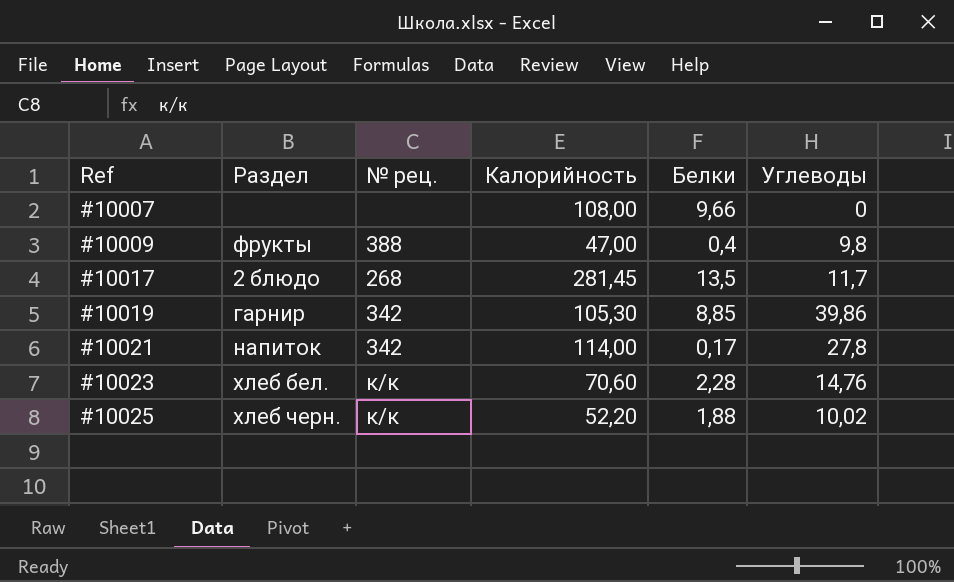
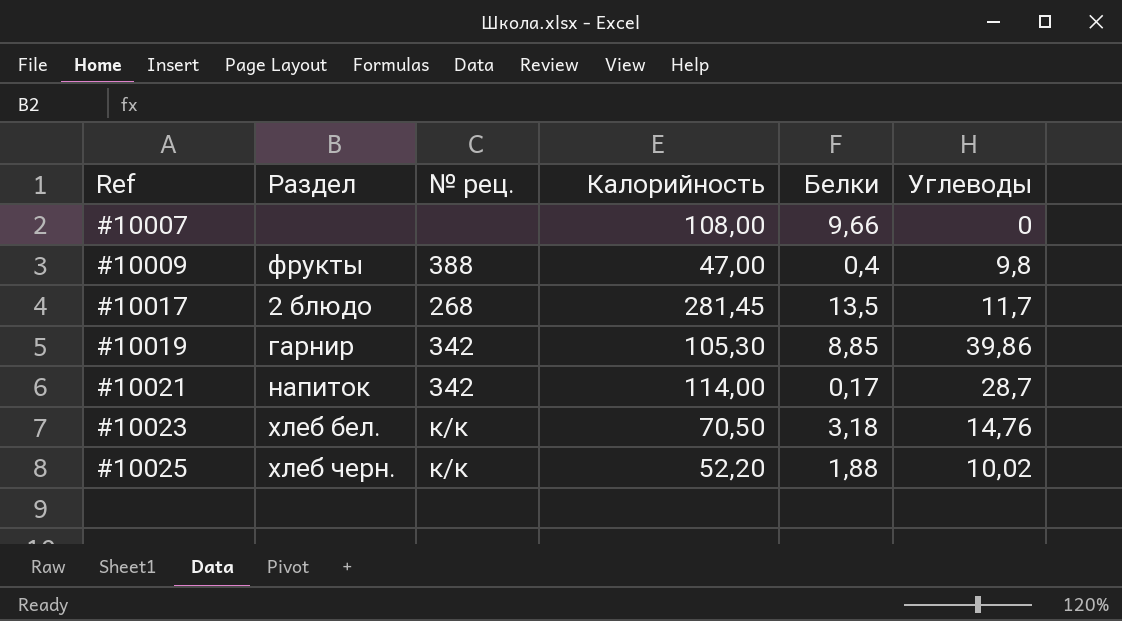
#10021 | Углеводы: 27,8 -> 28,7
#10023 | Калорийность: 70,60 -> 70,50
#10023 | Белки: 2,28 -> 3,18

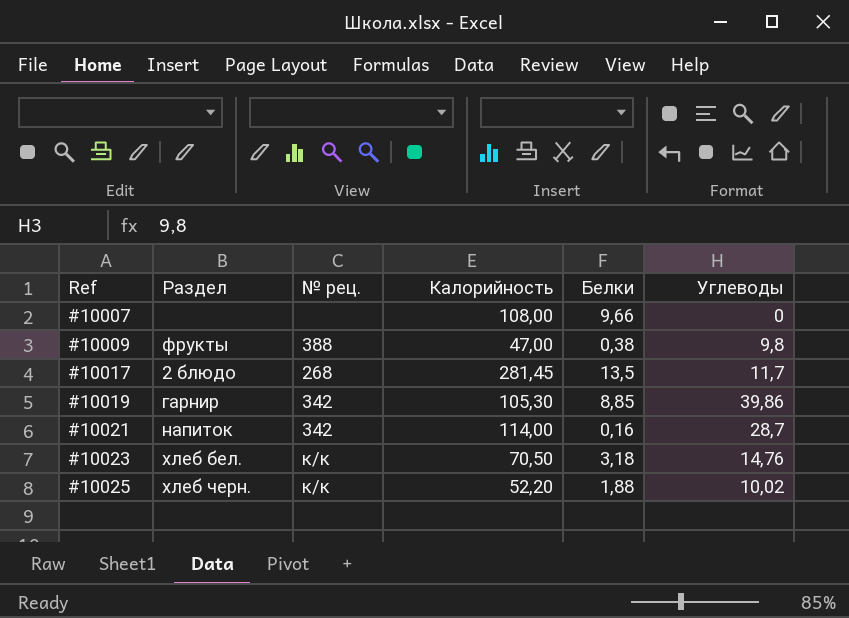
#10009 | Белки: 0,4 -> 0,38
#10021 | Белки: 0,17 -> 0,16

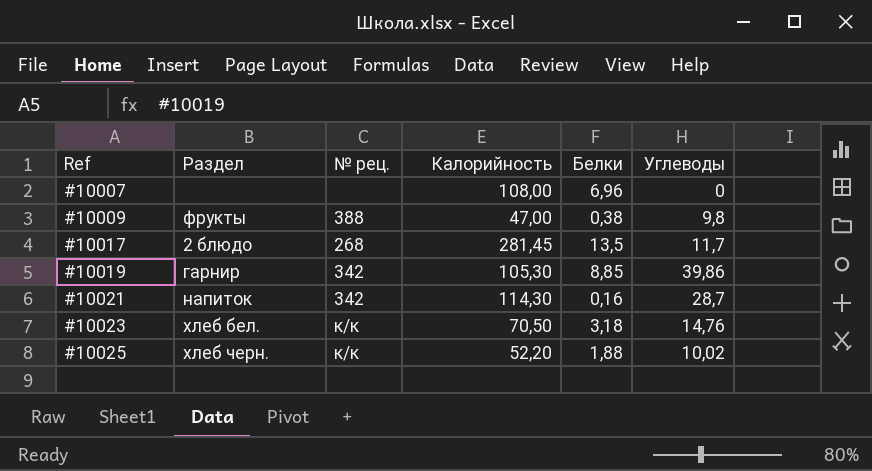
#10007 | Белки: 9,66 -> 6,96
#10021 | Калорийность: 114,00 -> 114,30

